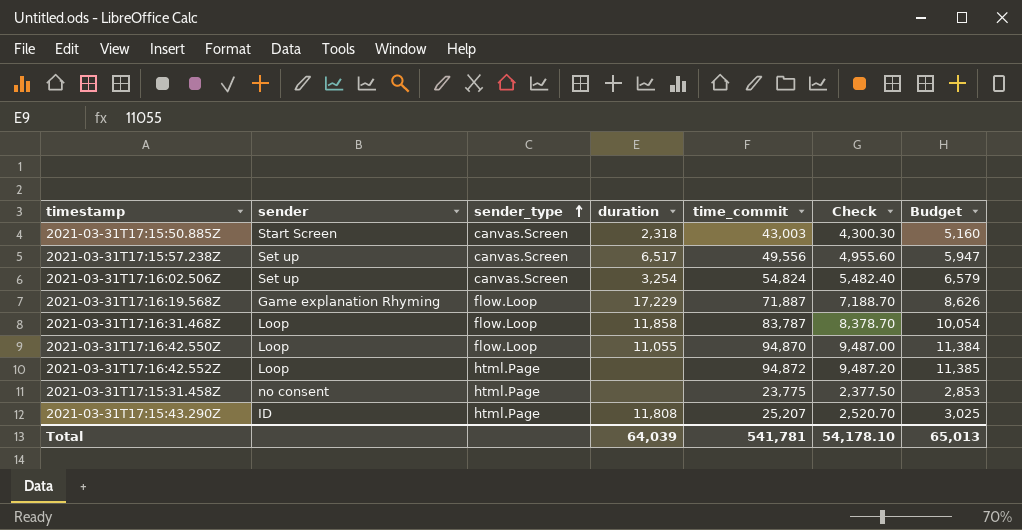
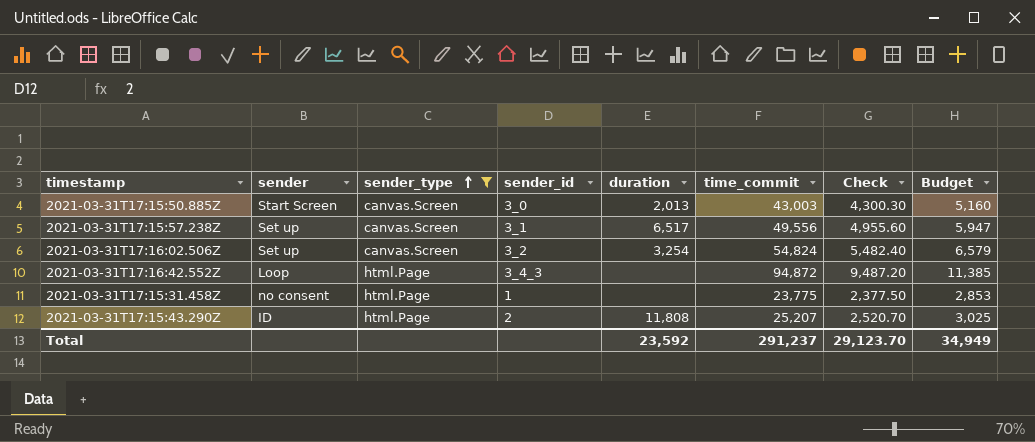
filter: none -> sender_type != flow.Loop
column sender_id | position: none -> 4
2021-03-31T17:15:50.885Z | duration: 2,318 -> 2,013
Total | duration: 64,039 -> 23,592
Total | time_commit: 541,781 -> 291,237
Total | Check: 54,178.10 -> 29,123.70
Total | Budget: 65,013 -> 34,949

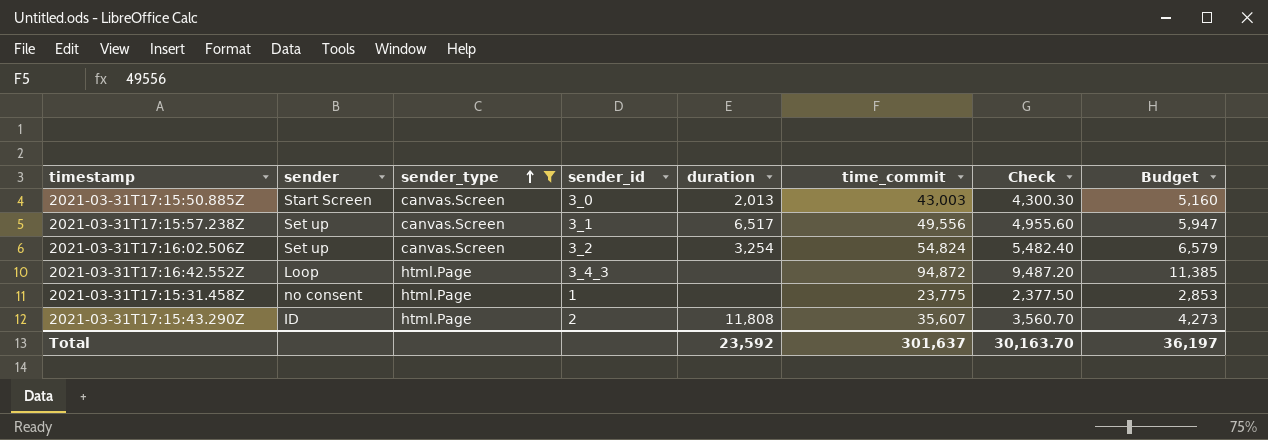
2021-03-31T17:15:43.290Z | time_commit: 25,207 -> 35,607
2021-03-31T17:15:43.290Z | Check: 2,520.70 -> 3,560.70
2021-03-31T17:15:43.290Z | Budget: 3,025 -> 4,273
Total | time_commit: 291,237 -> 301,637
Total | Check: 29,123.70 -> 30,163.70
Total | Budget: 34,949 -> 36,197

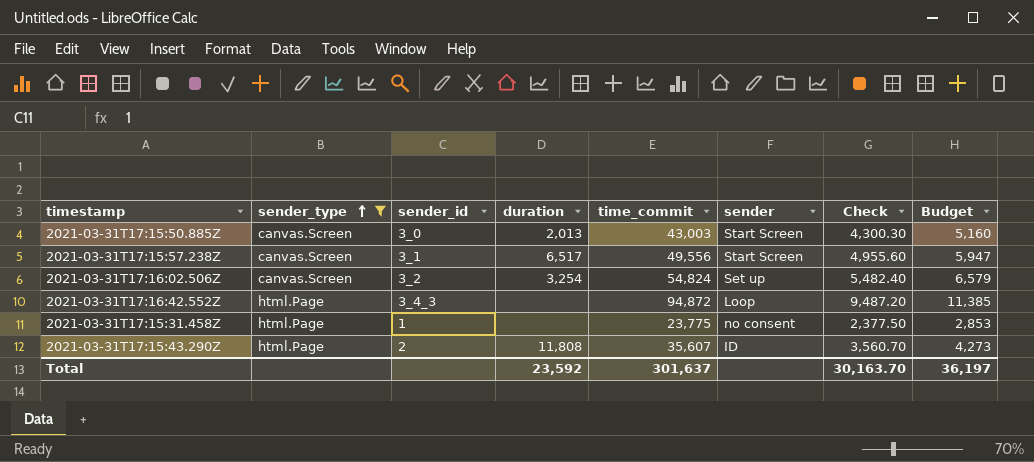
column sender | position: 2 -> 6
2021-03-31T17:15:57.238Z | sender: Set up -> Start Screen

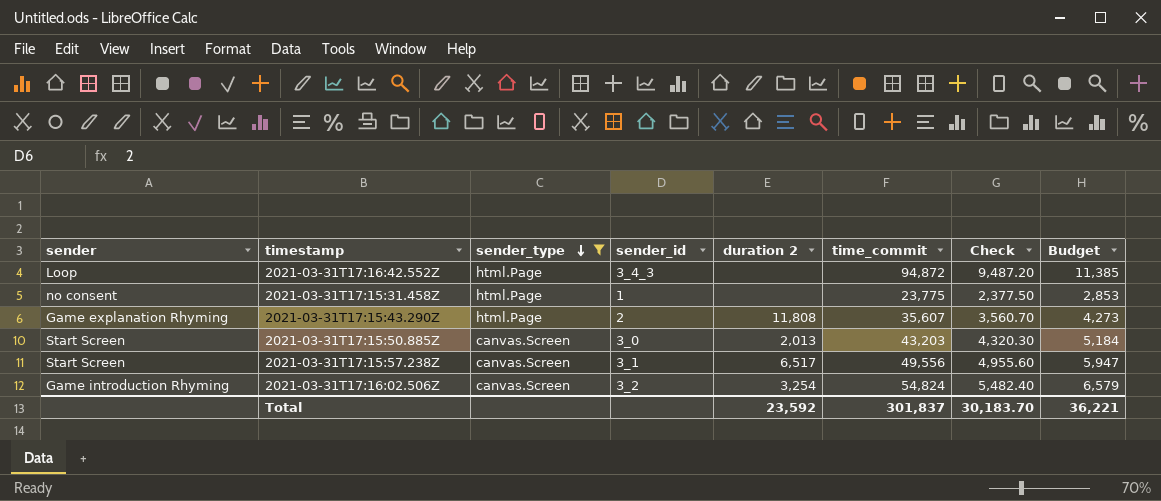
row order: sender_type ascending -> sender_type descending
column sender | position: 6 -> 1
column name: duration -> duration 2
2021-03-31T17:15:43.290Z | sender: ID -> Game explanation Rhyming
2021-03-31T17:15:50.885Z | time_commit: 43,003 -> 43,203
2021-03-31T17:15:50.885Z | Check: 4,300.30 -> 4,320.30
2021-03-31T17:15:50.885Z | Budget: 5,160 -> 5,184
2021-03-31T17:16:02.506Z | sender: Set up -> Game introduction Rhyming
Total | time_commit: 301,637 -> 301,837
Total | Check: 30,163.70 -> 30,183.70
Total | Budget: 36,197 -> 36,221

